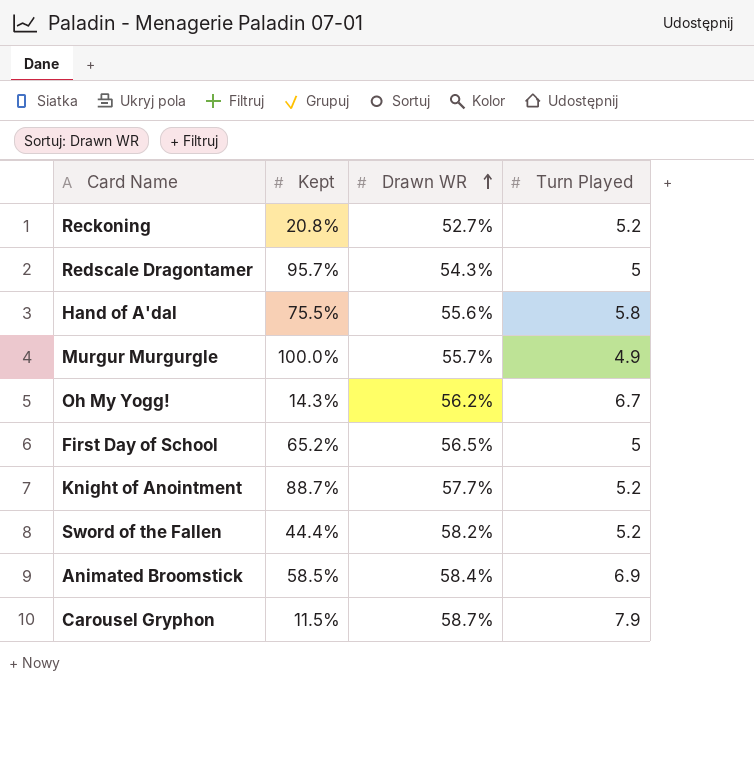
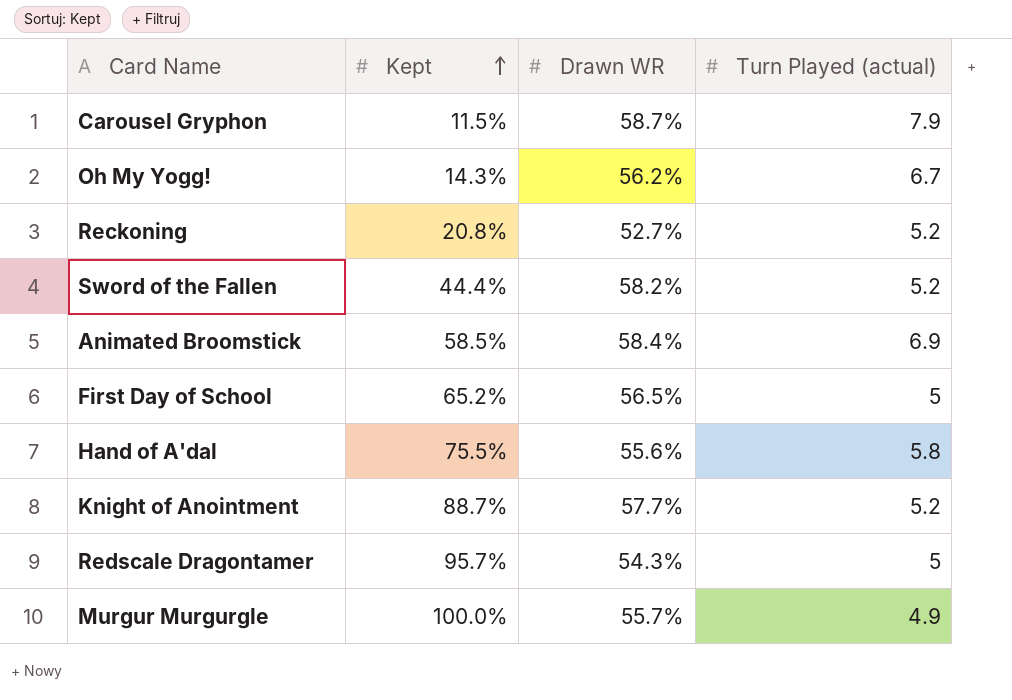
row order: Drawn WR ascending -> Kept ascending
column name: Turn Played -> Turn Played (actual)

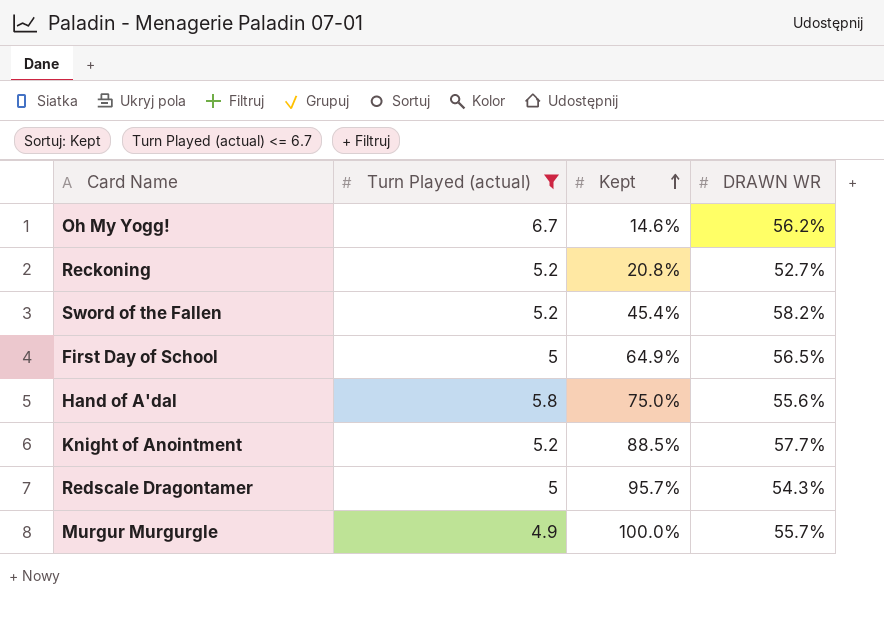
filter: none -> Turn Played (actual) <= 6.7
column Turn Played (actual) | position: 4 -> 2
column name: Drawn WR -> DRAWN WR
Oh My Yogg! | Kept: 14.3% -> 14.6%
Sword of the Fallen | Kept: 44.4% -> 45.4%
First Day of School | Kept: 65.2% -> 64.9%
Hand of A'dal | Kept: 75.5% -> 75.0%
Knight of Anointment | Kept: 88.7% -> 88.5%

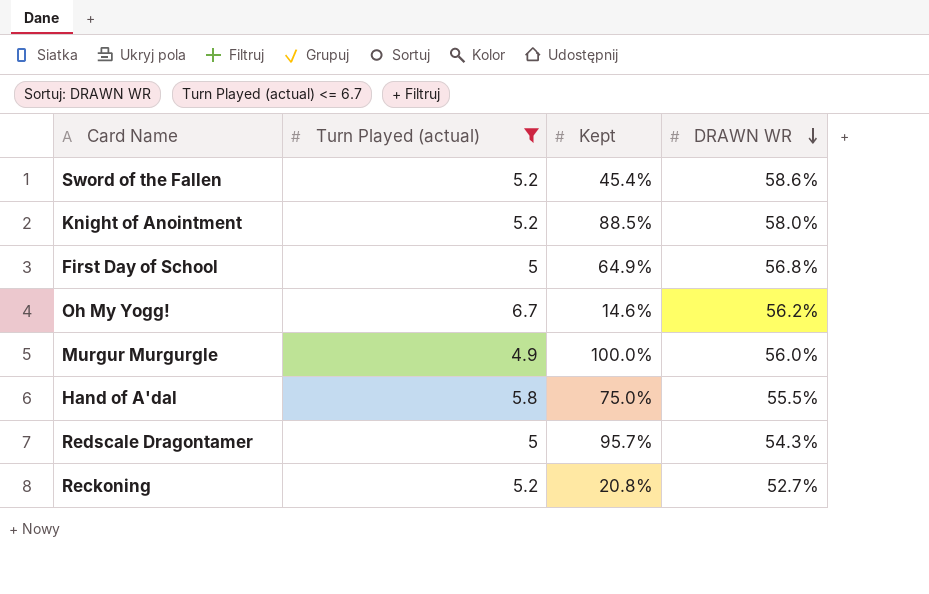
row order: Kept ascending -> DRAWN WR descending
Sword of the Fallen | DRAWN WR: 58.2% -> 58.6%
Knight of Anointment | DRAWN WR: 57.7% -> 58.0%
First Day of School | DRAWN WR: 56.5% -> 56.8%
Murgur Murgurgle | DRAWN WR: 55.7% -> 56.0%
Hand of A'dal | DRAWN WR: 55.6% -> 55.5%

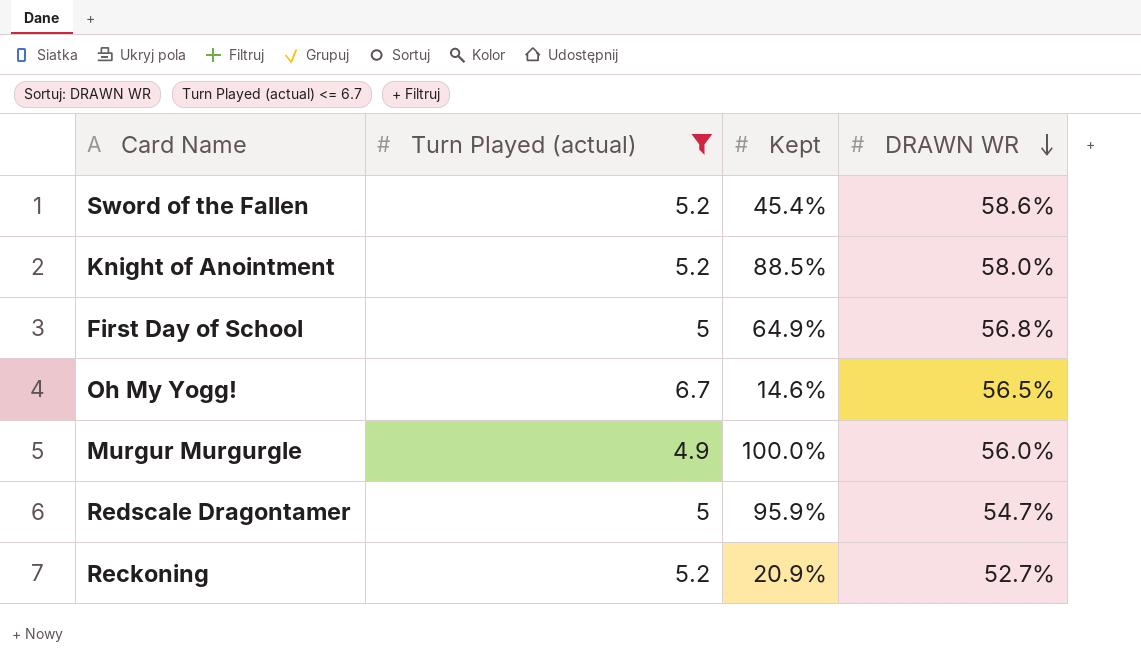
row Hand of A'dal: 5.8 | 75.0% | 55.5% -> none
Oh My Yogg! | DRAWN WR: 56.2% -> 56.5%
Redscale Dragontamer | Kept: 95.7% -> 95.9%
Redscale Dragontamer | DRAWN WR: 54.3% -> 54.7%
Reckoning | Kept: 20.8% -> 20.9%

